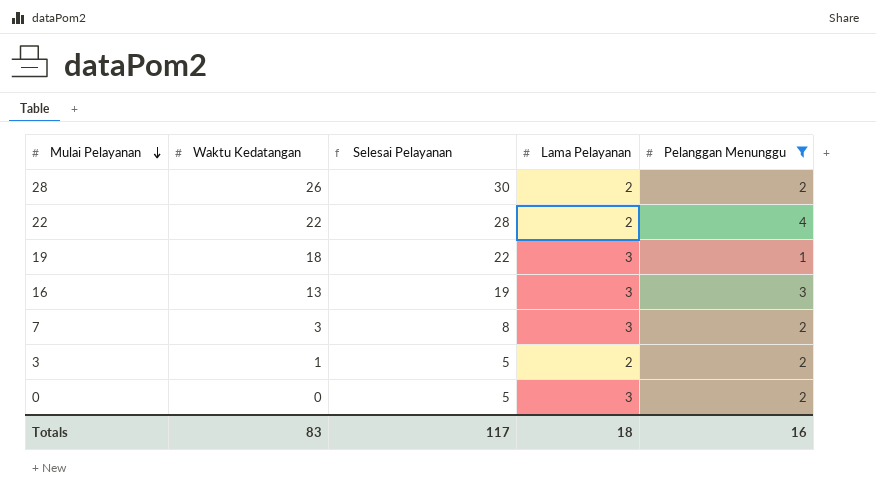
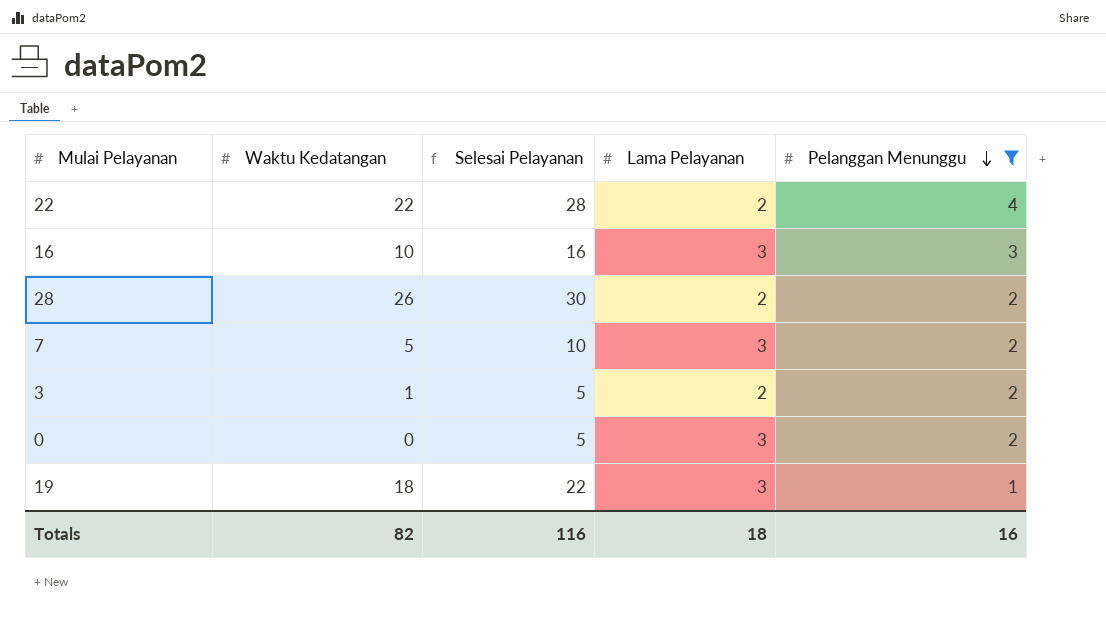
row order: Mulai Pelayanan descending -> Pelanggan Menunggu descending
16 | Waktu Kedatangan: 13 -> 10
16 | Selesai Pelayanan: 19 -> 16
7 | Waktu Kedatangan: 3 -> 5
7 | Selesai Pelayanan: 8 -> 10
Totals | Waktu Kedatangan: 83 -> 82
Totals | Selesai Pelayanan: 117 -> 116

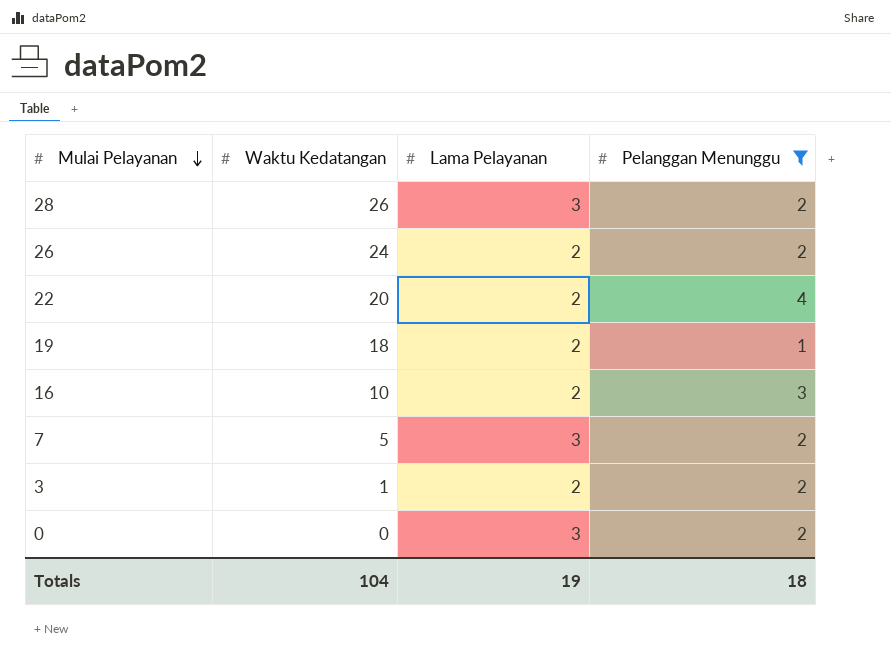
row order: Pelanggan Menunggu descending -> Mulai Pelayanan descending
column Selesai Pelayanan | formula: [Waktu Kedatangan] + [Lama Pelayanan] + [Pelanggan Menunggu] -> none
28 | Lama Pelayanan: 2 -> 3
row 26: none -> 24 | 2 | 2
22 | Waktu Kedatangan: 22 -> 20
19 | Lama Pelayanan: 3 -> 2
16 | Lama Pelayanan: 3 -> 2
Totals | Waktu Kedatangan: 82 -> 104
Totals | Lama Pelayanan: 18 -> 19
Totals | Pelanggan Menunggu: 16 -> 18

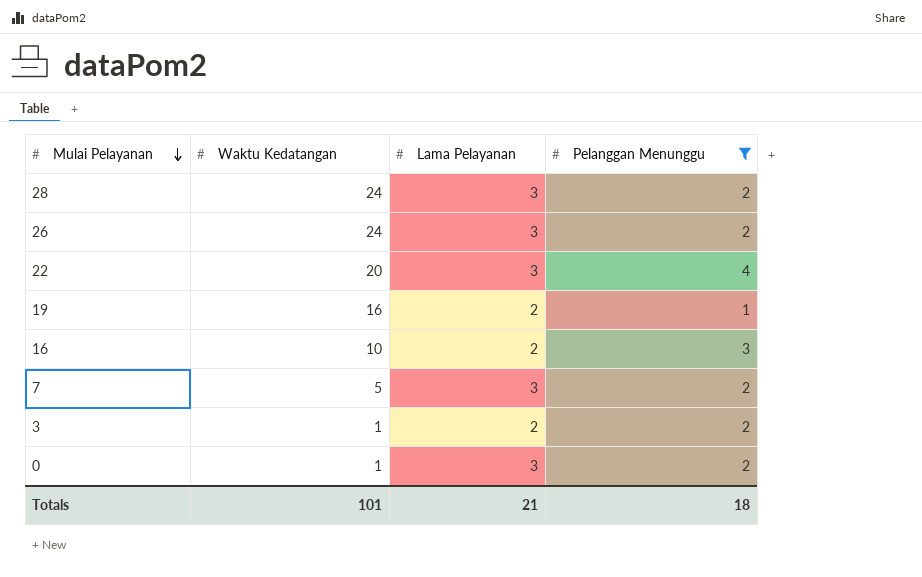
28 | Waktu Kedatangan: 26 -> 24
26 | Lama Pelayanan: 2 -> 3
22 | Lama Pelayanan: 2 -> 3
19 | Waktu Kedatangan: 18 -> 16
0 | Waktu Kedatangan: 0 -> 1
Totals | Waktu Kedatangan: 104 -> 101
Totals | Lama Pelayanan: 19 -> 21

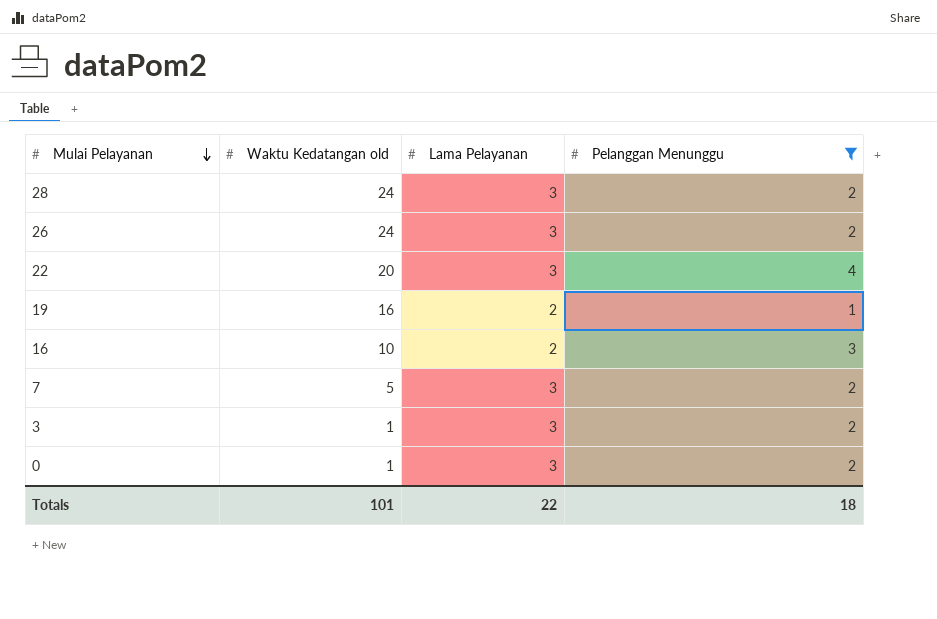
column name: Waktu Kedatangan -> Waktu Kedatangan old
3 | Lama Pelayanan: 2 -> 3
Totals | Lama Pelayanan: 21 -> 22

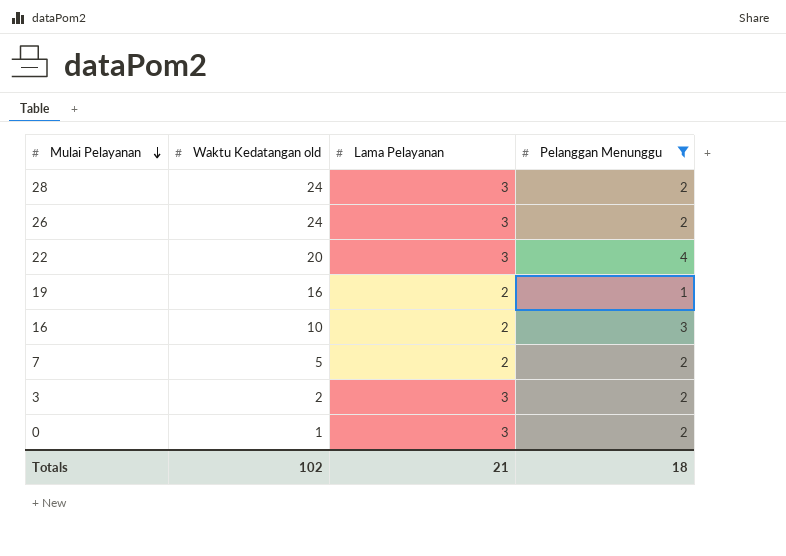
7 | Lama Pelayanan: 3 -> 2
3 | Waktu Kedatangan old: 1 -> 2
Totals | Waktu Kedatangan old: 101 -> 102
Totals | Lama Pelayanan: 22 -> 21

